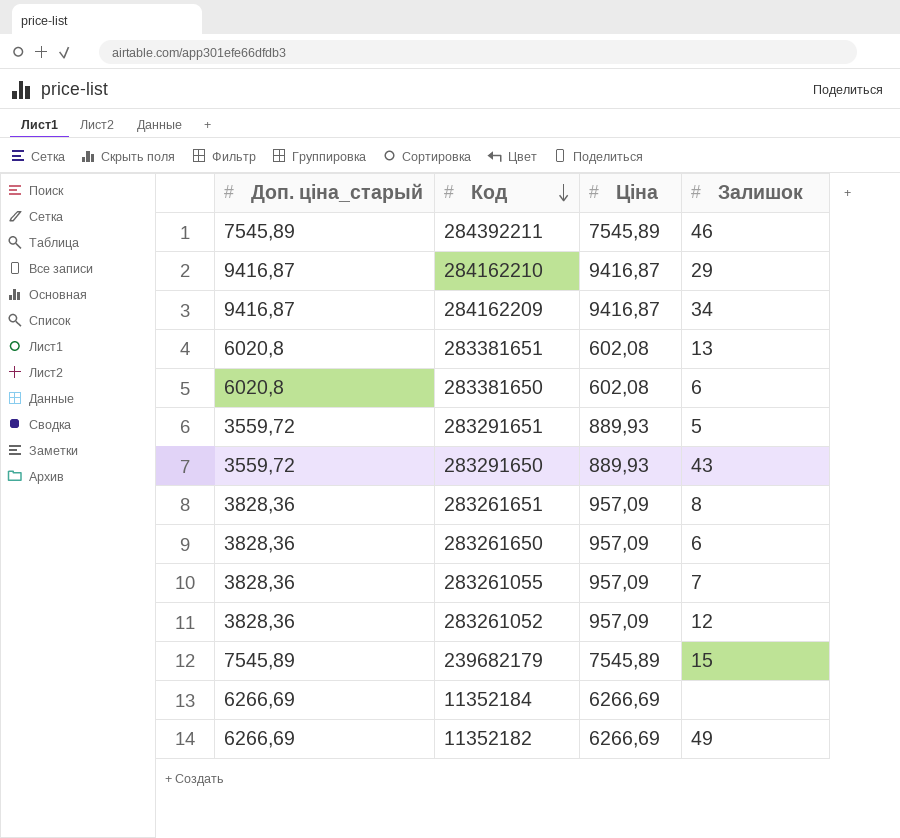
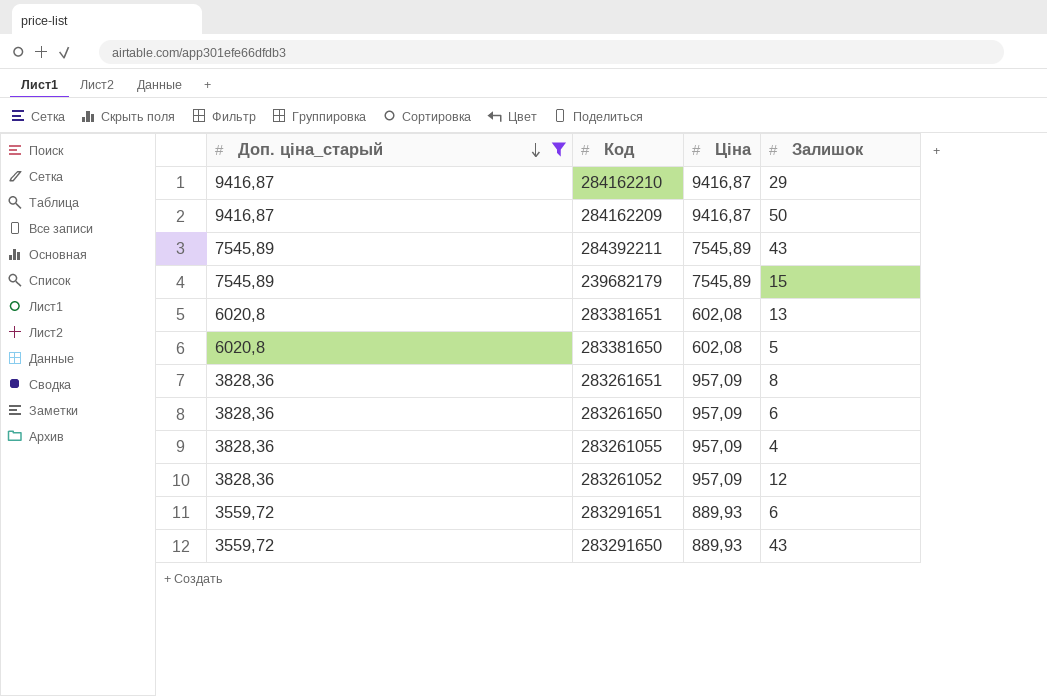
filter: none -> Доп. ціна_старый != 6266,69
row order: Код descending -> Доп. ціна_старый descending
284162209 | Залишок: 34 -> 50
284392211 | Залишок: 46 -> 43
283381650 | Залишок: 6 -> 5
283261055 | Залишок: 7 -> 4
283291651 | Залишок: 5 -> 6

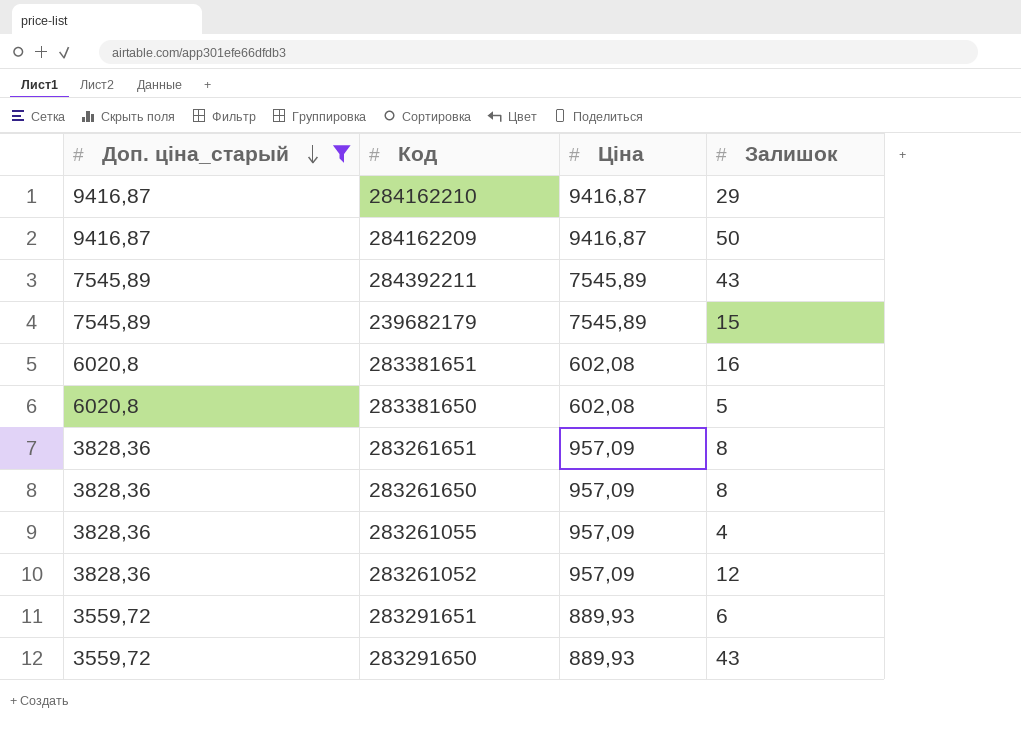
283381651 | Залишок: 13 -> 16
283261650 | Залишок: 6 -> 8

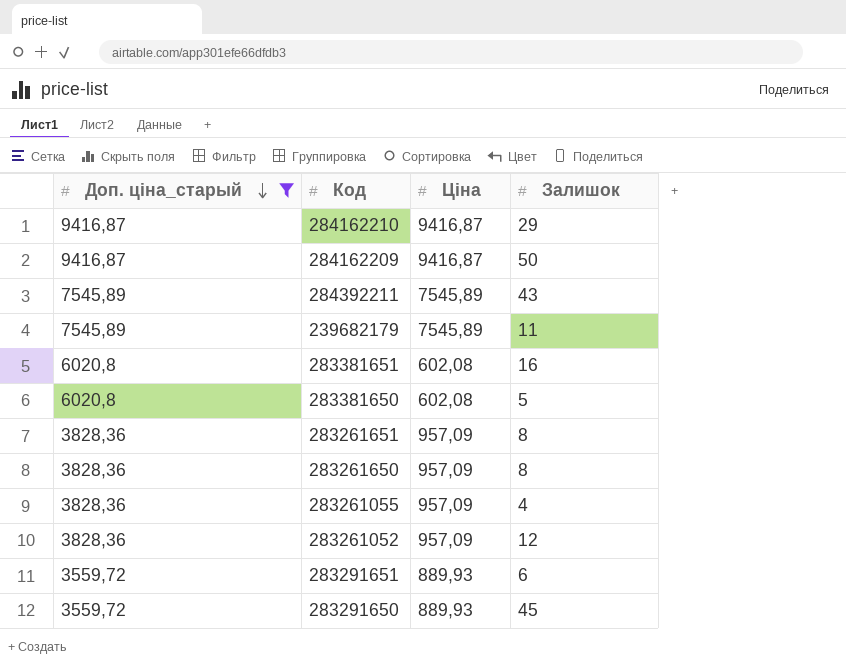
239682179 | Залишок: 15 -> 11
283291650 | Залишок: 43 -> 45

